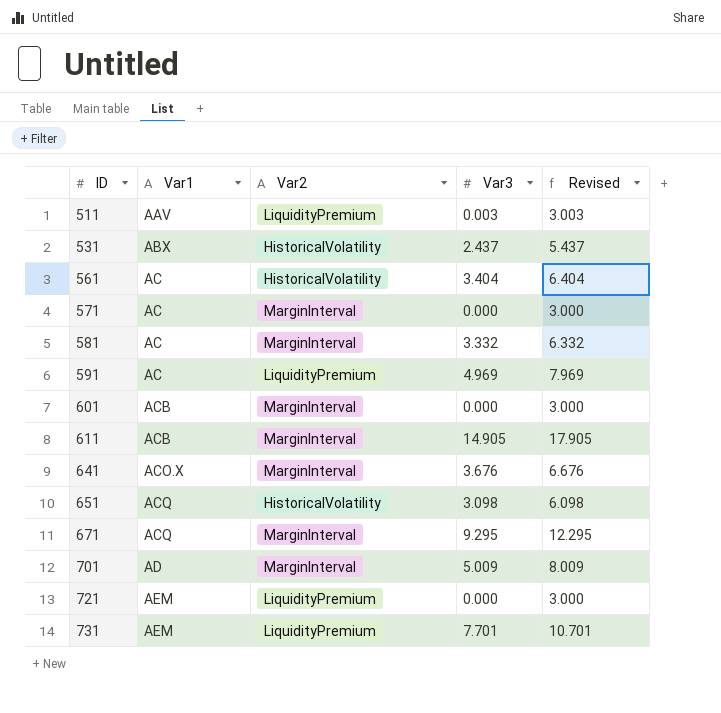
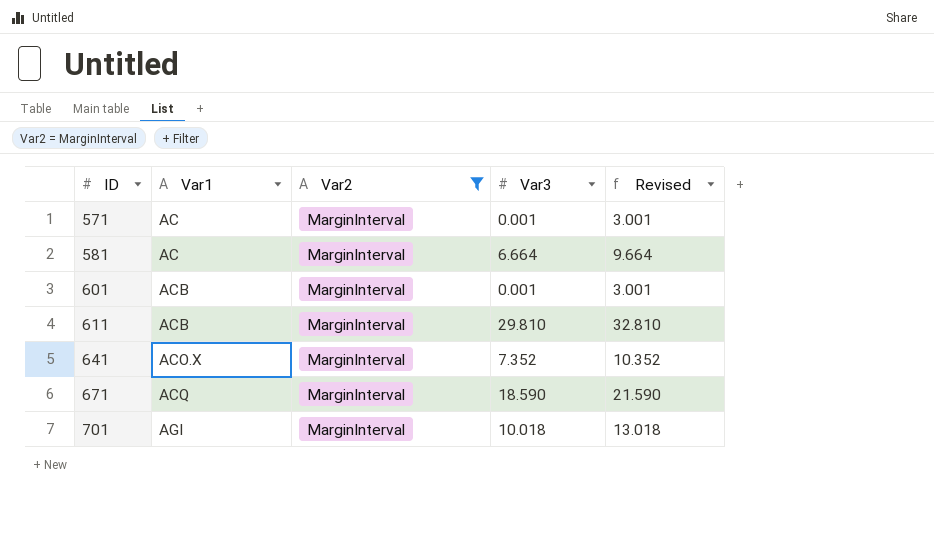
filter: none -> Var2 = MarginInterval
571 | Var3: 0.000 -> 0.001
571 | Revised: 3.000 -> 3.001
581 | Var3: 3.332 -> 6.664
581 | Revised: 6.332 -> 9.664
601 | Var3: 0.000 -> 0.001
601 | Revised: 3.000 -> 3.001
611 | Var3: 14.905 -> 29.810
611 | Revised: 17.905 -> 32.810
641 | Var3: 3.676 -> 7.352
641 | Revised: 6.676 -> 10.352
671 | Var3: 9.295 -> 18.590
671 | Revised: 12.295 -> 21.590
701 | Var1: AD -> AGI
701 | Var3: 5.009 -> 10.018
701 | Revised: 8.009 -> 13.018

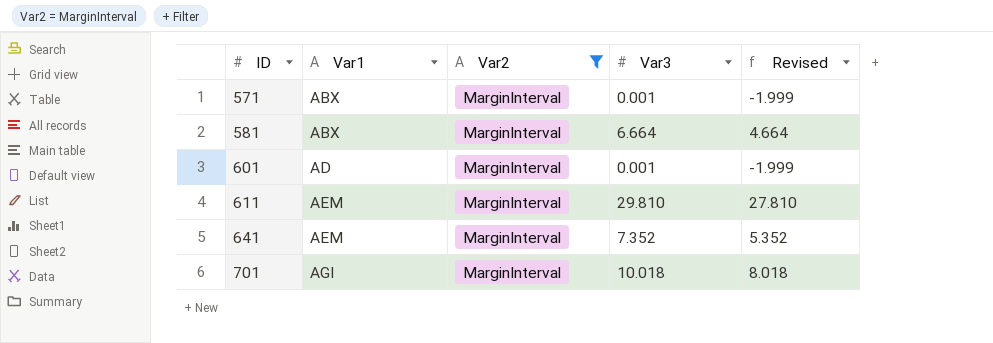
column Revised | formula: [Var3] + 3 -> [Var3] - 2
row 671: ACQ | MarginInterval | 18.590 | 21.590 -> none
571 | Var1: AC -> ABX
581 | Var1: AC -> ABX
601 | Var1: ACB -> AD
611 | Var1: ACB -> AEM
641 | Var1: ACO.X -> AEM

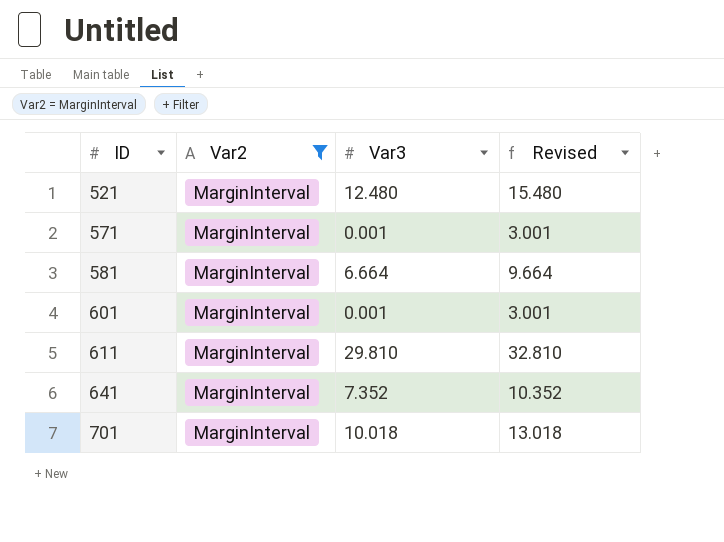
column Var1 | position: 2 -> none
column Revised | formula: [Var3] - 2 -> [Var3] + 3
row 521: none -> MarginInterval | 12.480 | 15.480

